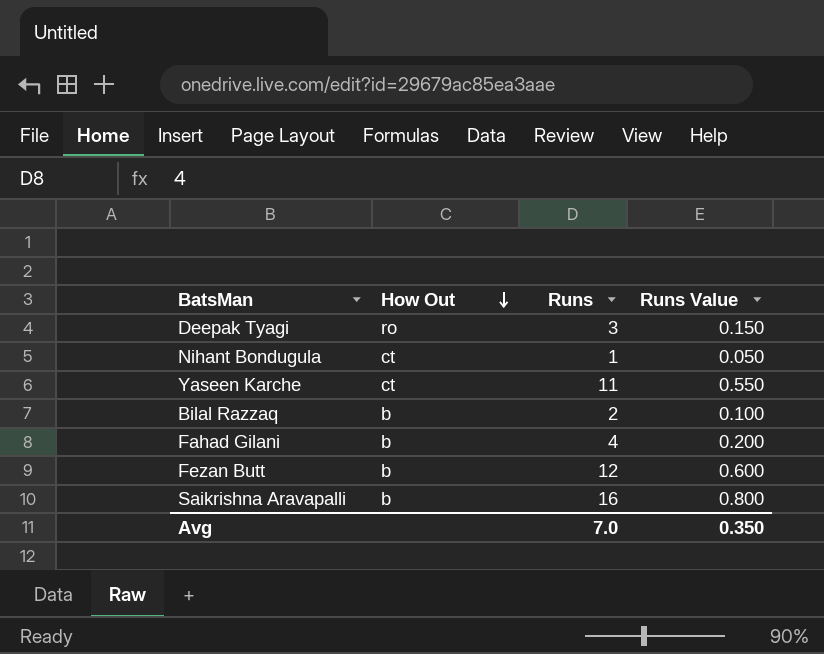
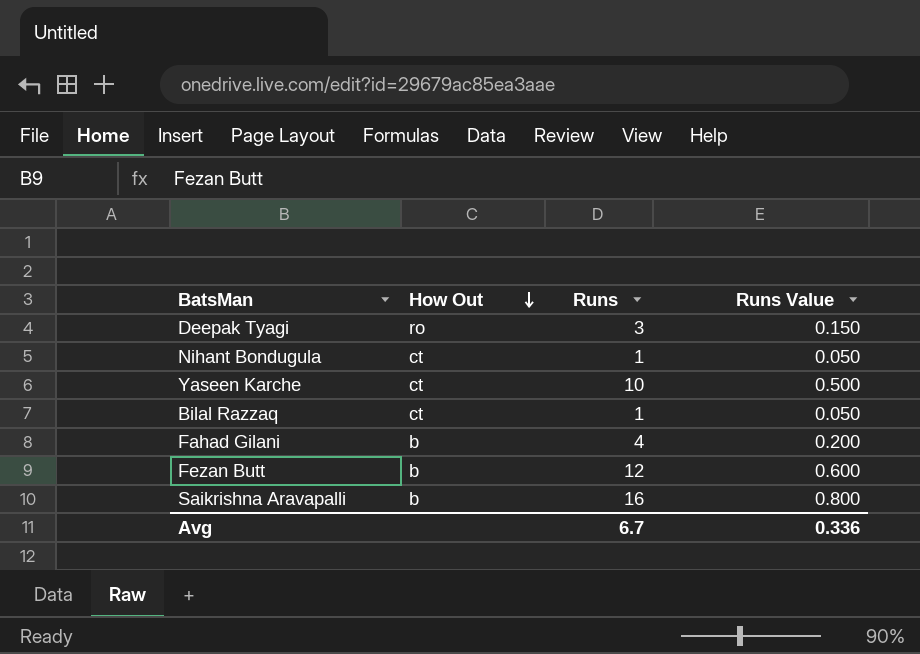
Yaseen Karche | Runs: 11 -> 10
Yaseen Karche | Runs Value: 0.550 -> 0.500
Bilal Razzaq | How Out: b -> ct
Bilal Razzaq | Runs: 2 -> 1
Bilal Razzaq | Runs Value: 0.100 -> 0.050
Avg | Runs: 7.0 -> 6.7
Avg | Runs Value: 0.350 -> 0.336

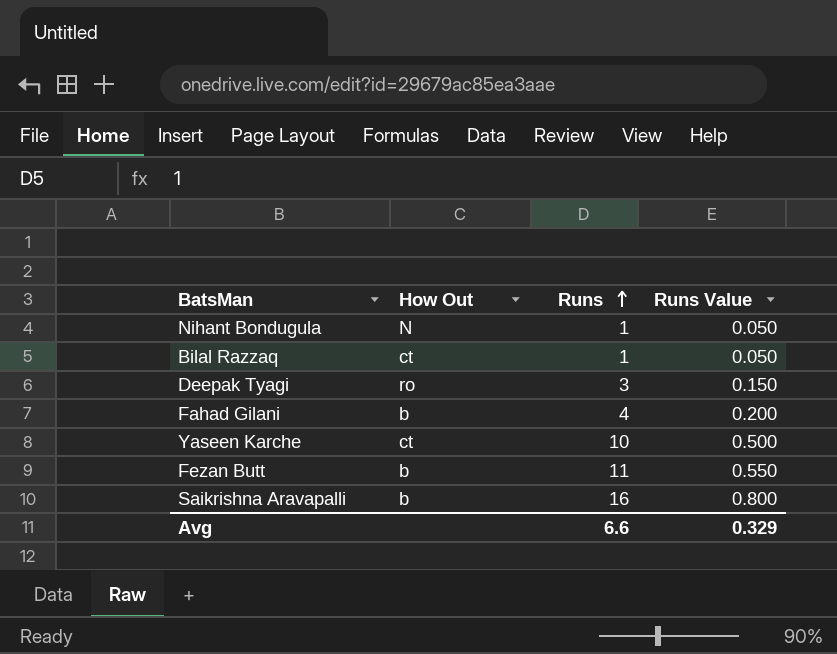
row order: How Out descending -> Runs ascending
Nihant Bondugula | How Out: ct -> N
Fezan Butt | Runs: 12 -> 11
Fezan Butt | Runs Value: 0.600 -> 0.550
Avg | Runs: 6.7 -> 6.6
Avg | Runs Value: 0.336 -> 0.329

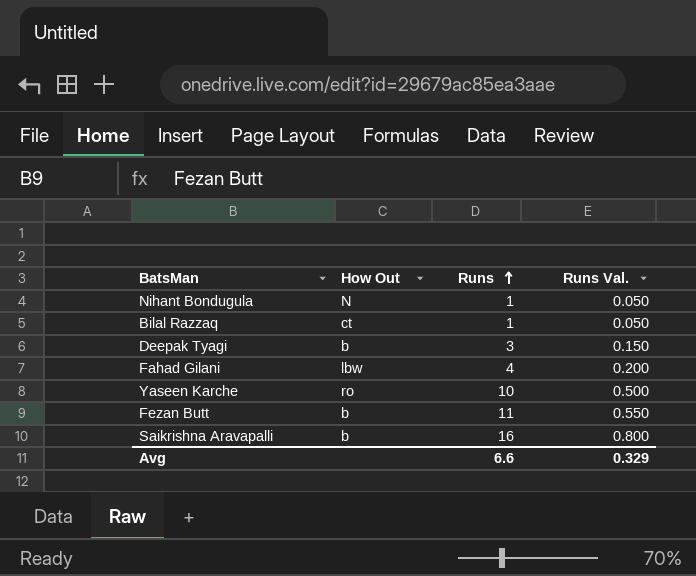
column name: Runs Value -> Runs Val.
Deepak Tyagi | How Out: ro -> b
Fahad Gilani | How Out: b -> lbw
Yaseen Karche | How Out: ct -> ro

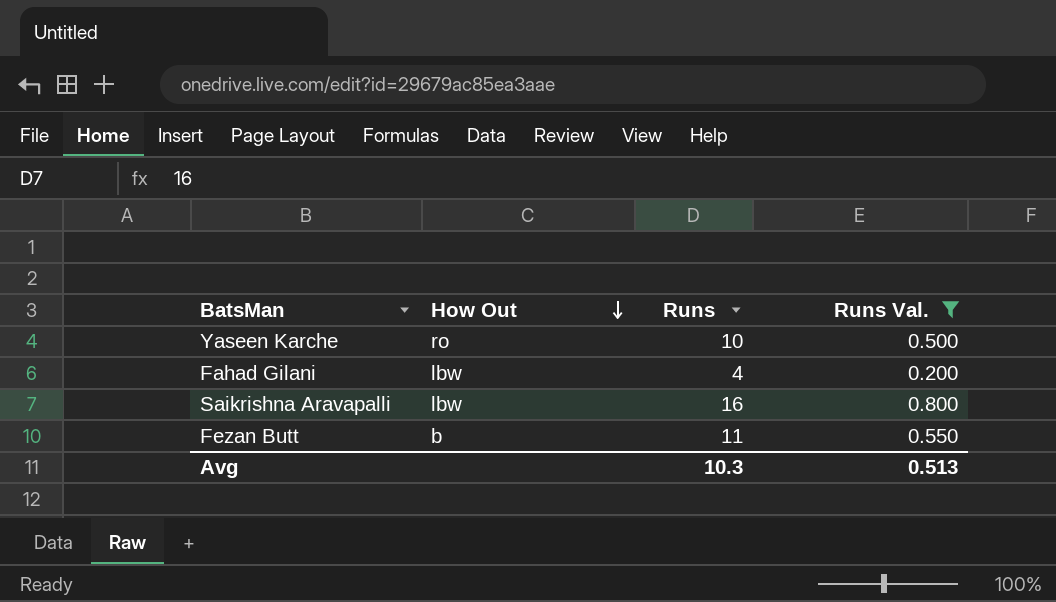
filter: none -> Runs Val. >= 0.200
row order: Runs ascending -> How Out descending
Saikrishna Aravapalli | How Out: b -> lbw
Avg | Runs: 6.6 -> 10.3
Avg | Runs Val.: 0.329 -> 0.513

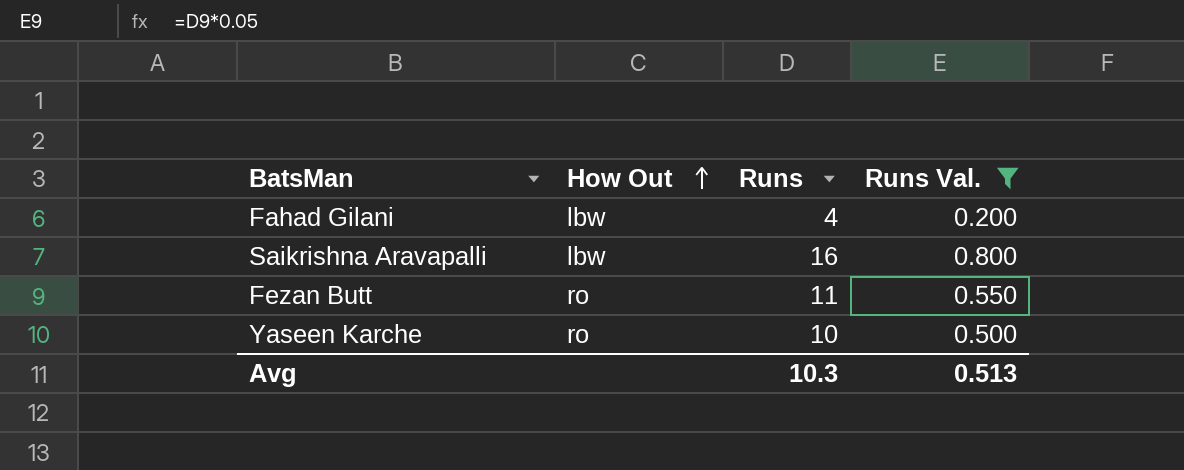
row order: How Out descending -> How Out ascending
Fezan Butt | How Out: b -> ro

